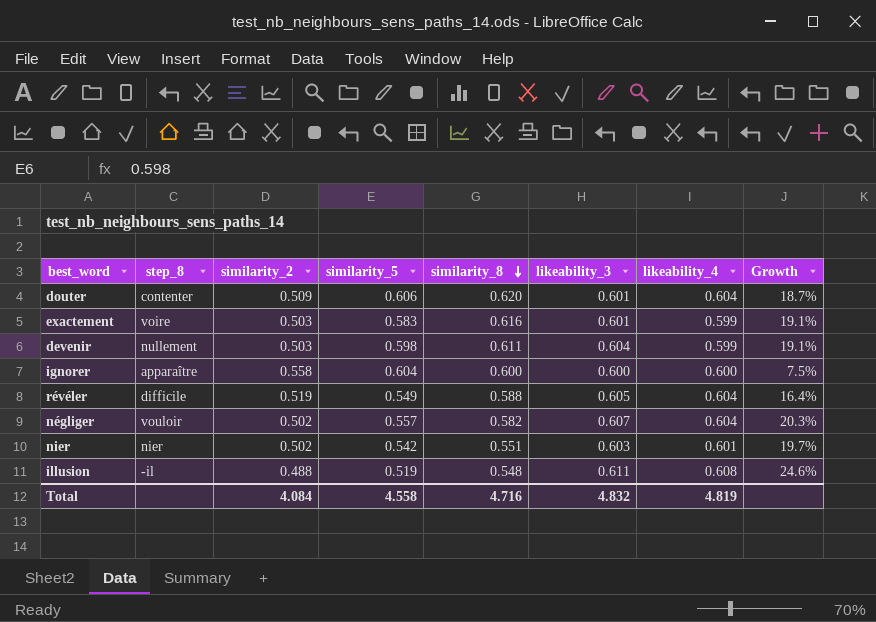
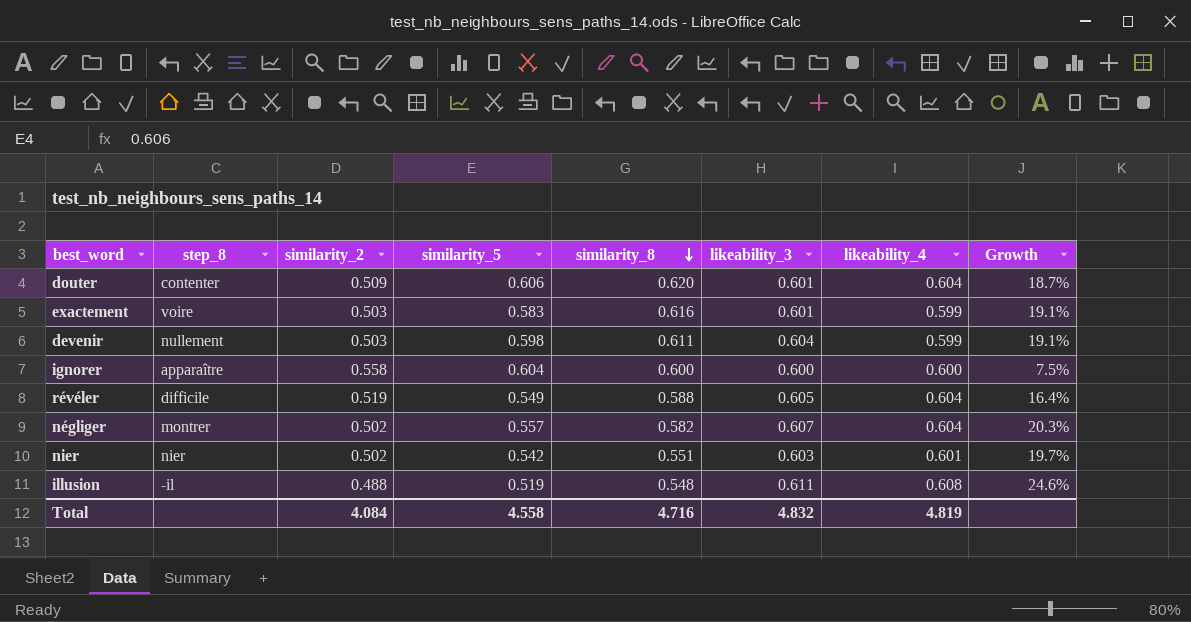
négliger | step_8: vouloir -> montrer

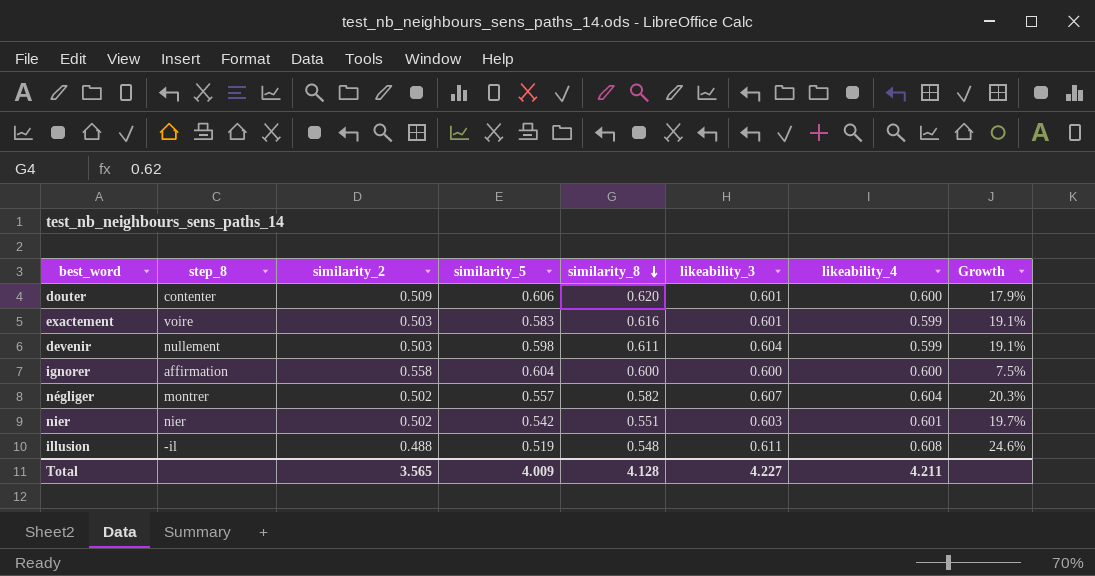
row révéler: difficile | 0.519 | 0.549 | 0.588 | 0.605 | 0.604 | 16.4% -> none
douter | likeability_4: 0.604 -> 0.600
douter | Growth: 18.7% -> 17.9%
ignorer | step_8: apparaître -> affirmation
Total | similarity_2: 4.084 -> 3.565
Total | similarity_5: 4.558 -> 4.009
Total | similarity_8: 4.716 -> 4.128
Total | likeability_3: 4.832 -> 4.227
Total | likeability_4: 4.819 -> 4.211

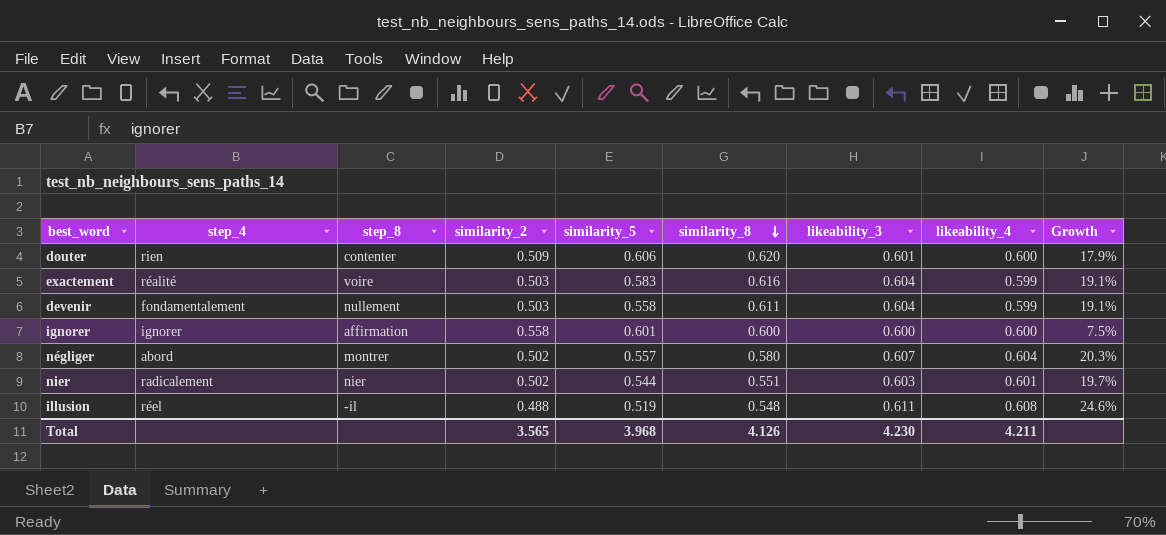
column step_4 | position: none -> 2
exactement | likeability_3: 0.601 -> 0.604
devenir | similarity_5: 0.598 -> 0.558
ignorer | similarity_5: 0.604 -> 0.601
négliger | similarity_8: 0.582 -> 0.580
nier | similarity_5: 0.542 -> 0.544
Total | similarity_5: 4.009 -> 3.968
Total | similarity_8: 4.128 -> 4.126
Total | likeability_3: 4.227 -> 4.230

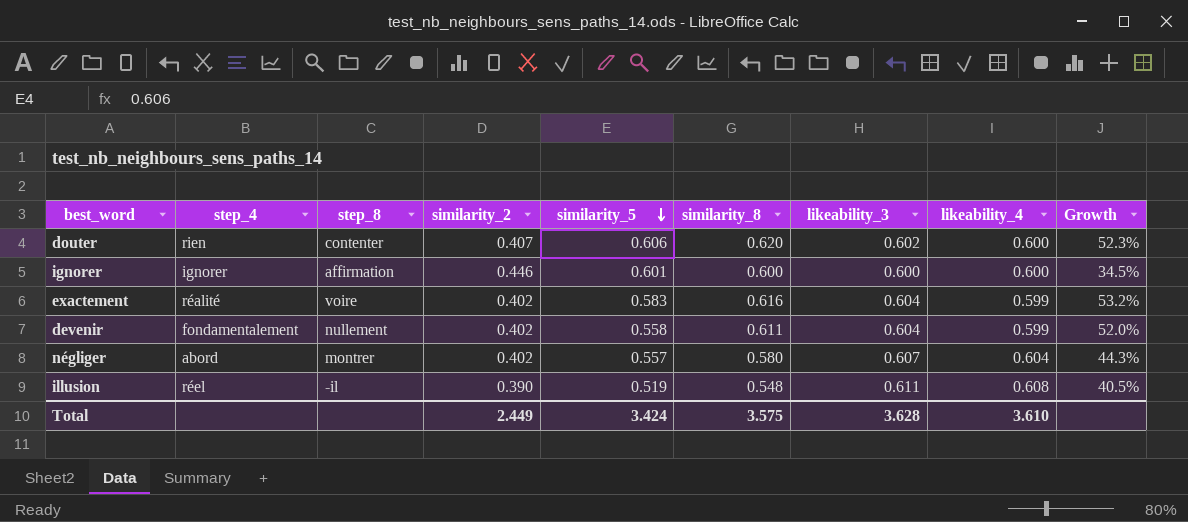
row order: similarity_8 descending -> similarity_5 descending
column Growth | formula: ([likeability_4] - [similarity_2]) / [similarity_2] -> ([similarity_8] - [similarity_2]) / [similarity_2]
row nier: radicalement | nier | 0.502 | 0.544 | 0.551 | 0.603 | 0.601 | 19.7% -> none
douter | similarity_2: 0.509 -> 0.407
douter | likeability_3: 0.601 -> 0.602
ignorer | similarity_2: 0.558 -> 0.446
exactement | similarity_2: 0.503 -> 0.402
devenir | similarity_2: 0.503 -> 0.402
négliger | similarity_2: 0.502 -> 0.402
illusion | similarity_2: 0.488 -> 0.390
Total | similarity_2: 3.565 -> 2.449
Total | similarity_5: 3.968 -> 3.424
Total | similarity_8: 4.126 -> 3.575
Total | likeability_3: 4.230 -> 3.628
Total | likeability_4: 4.211 -> 3.610

